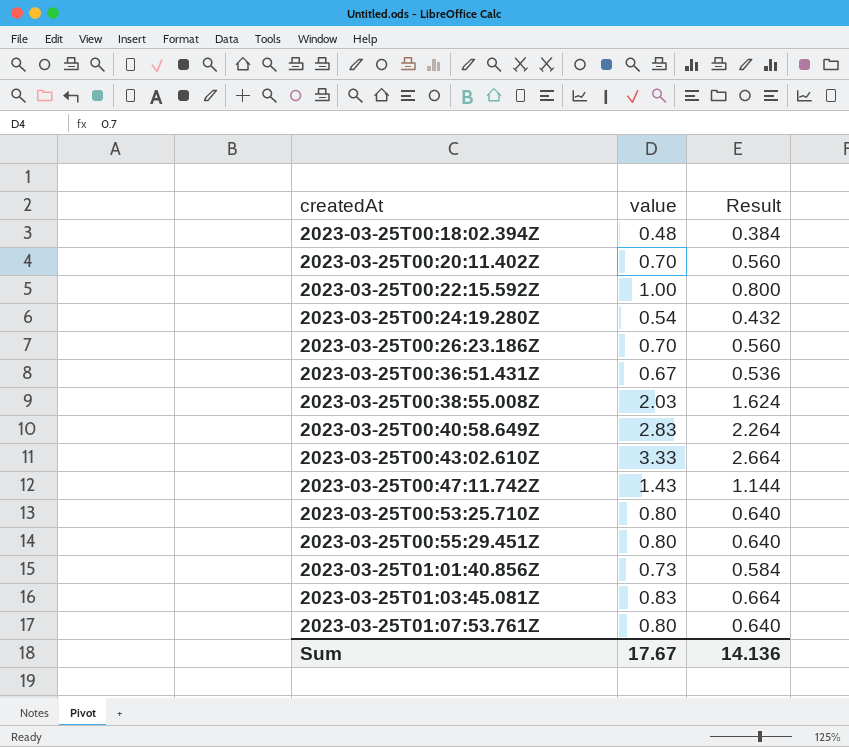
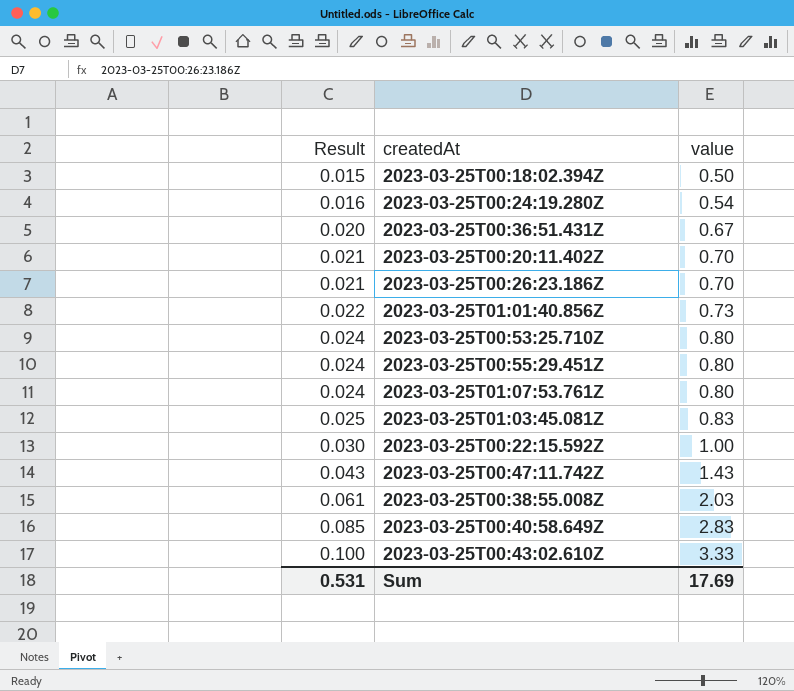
row order: createdAt ascending -> Result ascending
column Result | formula: [value] * 0.8 -> [value] * 0.03
column Result | position: 3 -> 1
2023-03-25T00:18:02.394Z | value: 0.48 -> 0.50
Sum | Result: 14.136 -> 0.531
Sum | value: 17.67 -> 17.69

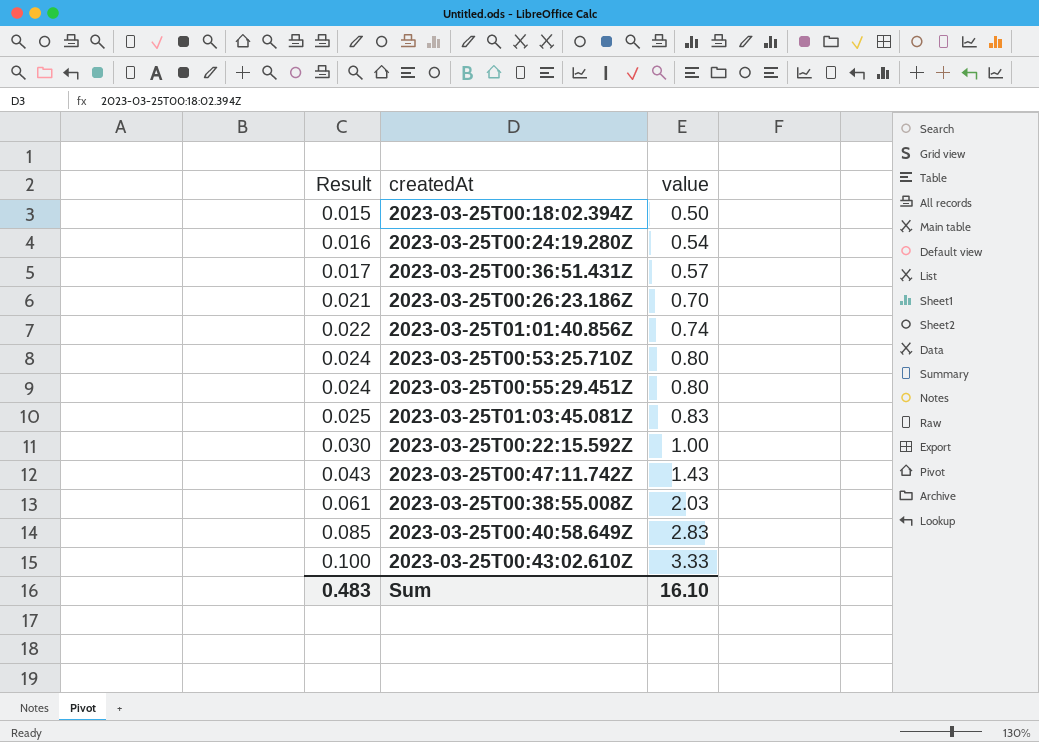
row 2023-03-25T00:20:11.402Z: 0.021 | 0.70 -> none
row 2023-03-25T01:07:53.761Z: 0.024 | 0.80 -> none
2023-03-25T00:36:51.431Z | Result: 0.020 -> 0.017
2023-03-25T00:36:51.431Z | value: 0.67 -> 0.57
2023-03-25T01:01:40.856Z | value: 0.73 -> 0.74
Sum | Result: 0.531 -> 0.483
Sum | value: 17.69 -> 16.10

